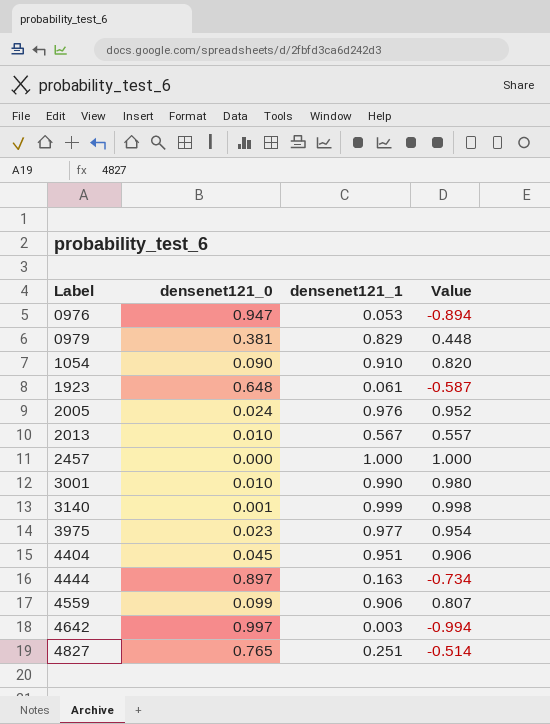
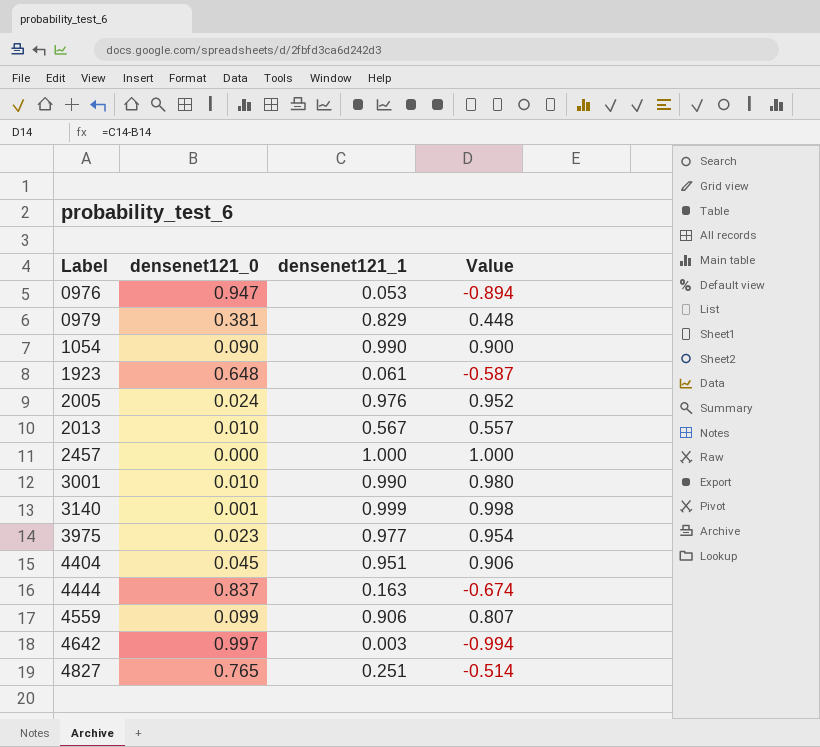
1054 | densenet121_1: 0.910 -> 0.990
1054 | Value: 0.820 -> 0.900
4444 | densenet121_0: 0.897 -> 0.837
4444 | Value: -0.734 -> -0.674

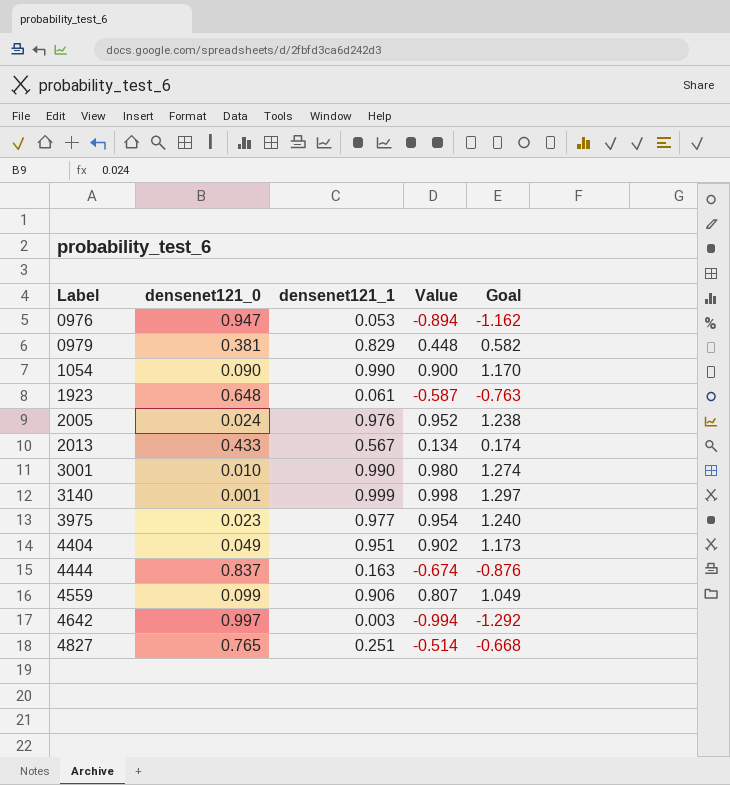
column Goal | formula: none -> [Value] * 1.3
row 2457: 0.000 | 1.000 | 1.000 -> none
2013 | densenet121_0: 0.010 -> 0.433
2013 | Value: 0.557 -> 0.134
4404 | densenet121_0: 0.045 -> 0.049
4404 | Value: 0.906 -> 0.902

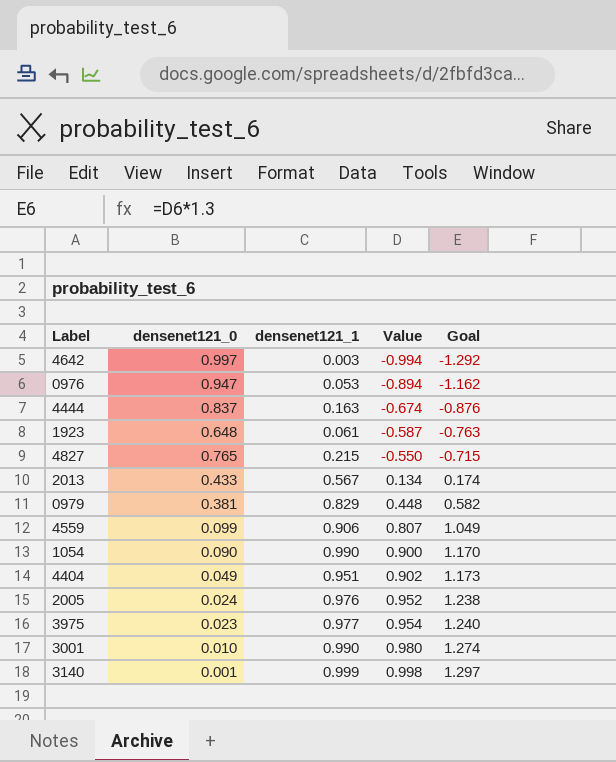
row order: Label ascending -> Value ascending
4827 | densenet121_1: 0.251 -> 0.215
4827 | Value: -0.514 -> -0.550
4827 | Goal: -0.668 -> -0.715

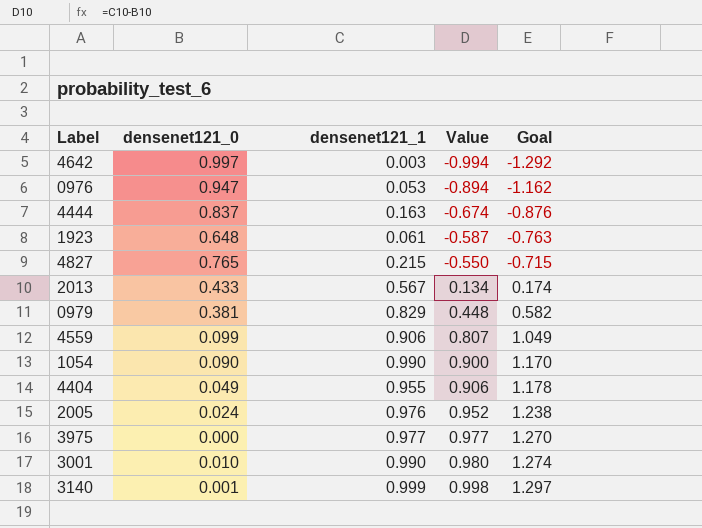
4404 | densenet121_1: 0.951 -> 0.955
4404 | Value: 0.902 -> 0.906
4404 | Goal: 1.173 -> 1.178
3975 | densenet121_0: 0.023 -> 0.000
3975 | Value: 0.954 -> 0.977
3975 | Goal: 1.240 -> 1.270

